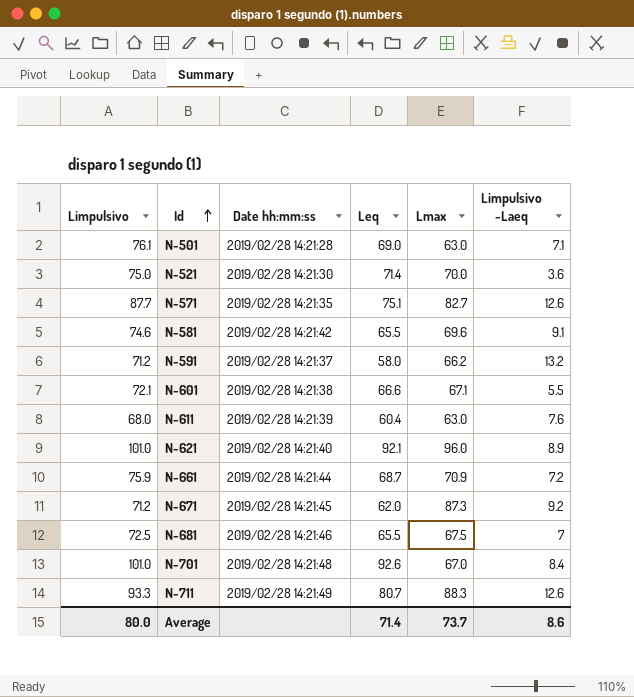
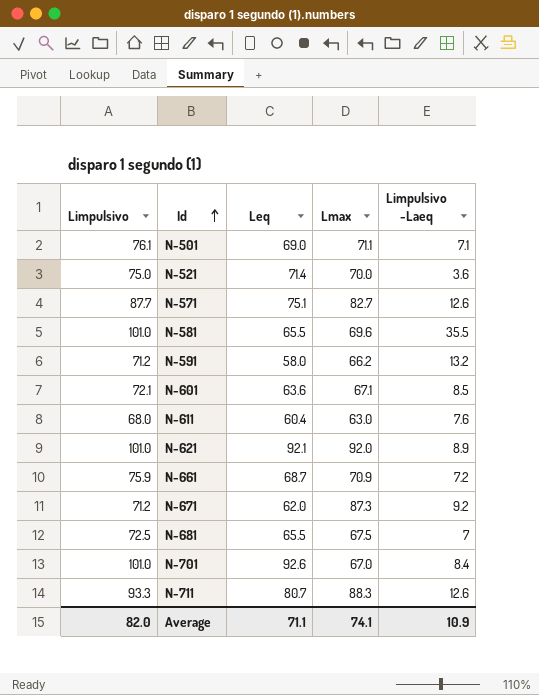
column Date hh:mm:ss | position: 3 -> none
N-501 | Lmax: 63.0 -> 71.1
N-581 | Limpulsivo: 74.6 -> 101.0
N-581 | Limpulsivo -Laeq: 9.1 -> 35.5
N-601 | Leq: 66.6 -> 63.6
N-601 | Limpulsivo -Laeq: 5.5 -> 8.5
N-621 | Lmax: 96.0 -> 92.0
Average | Limpulsivo: 80.0 -> 82.0
Average | Leq: 71.4 -> 71.1
Average | Lmax: 73.7 -> 74.1
Average | Limpulsivo -Laeq: 8.6 -> 10.9

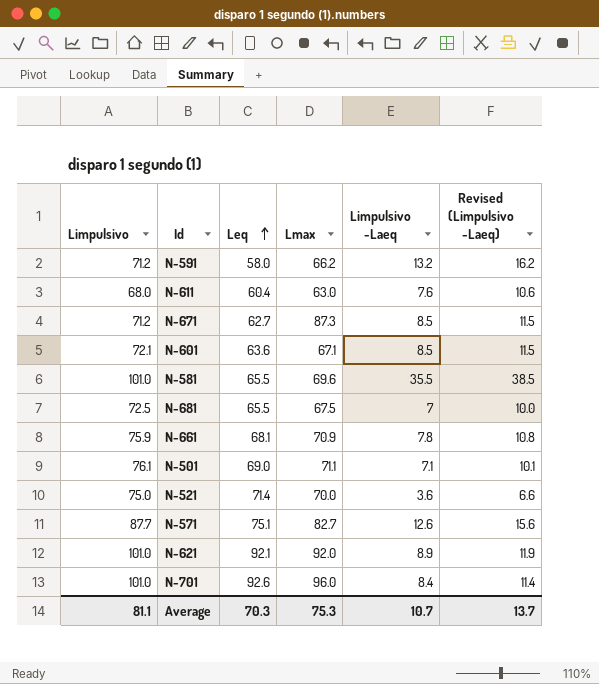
row order: Id ascending -> Leq ascending
column Revised (Limpulsivo -Laeq) | formula: none -> [Limpulsivo -Laeq] + 3
row N-711: 93.3 | 80.7 | 88.3 | 12.6 -> none
N-671 | Leq: 62.0 -> 62.7
N-671 | Limpulsivo -Laeq: 9.2 -> 8.5
N-661 | Leq: 68.7 -> 68.1
N-661 | Limpulsivo -Laeq: 7.2 -> 7.8
N-701 | Lmax: 67.0 -> 96.0
Average | Limpulsivo: 82.0 -> 81.1
Average | Leq: 71.1 -> 70.3
Average | Lmax: 74.1 -> 75.3
Average | Limpulsivo -Laeq: 10.9 -> 10.7

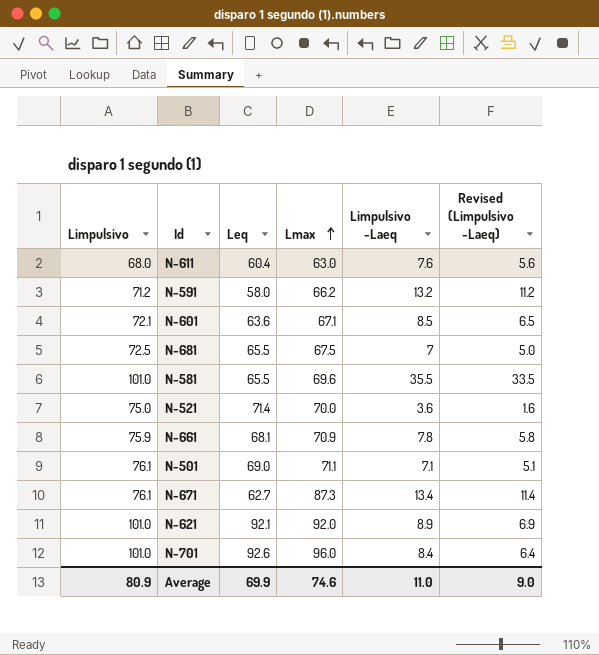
row order: Leq ascending -> Lmax ascending
column Revised (Limpulsivo -Laeq) | formula: [Limpulsivo -Laeq] + 3 -> [Limpulsivo -Laeq] - 2
row N-571: 87.7 | 75.1 | 82.7 | 12.6 | 15.6 -> none
N-671 | Limpulsivo: 71.2 -> 76.1
N-671 | Limpulsivo -Laeq: 8.5 -> 13.4
Average | Limpulsivo: 81.1 -> 80.9
Average | Leq: 70.3 -> 69.9
Average | Lmax: 75.3 -> 74.6
Average | Limpulsivo -Laeq: 10.7 -> 11.0
Average | Revised (Limpulsivo -Laeq): 13.7 -> 9.0

